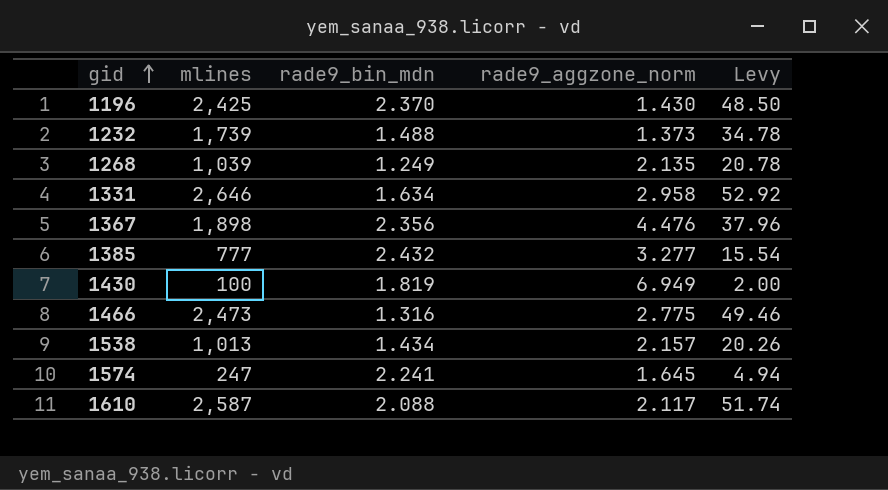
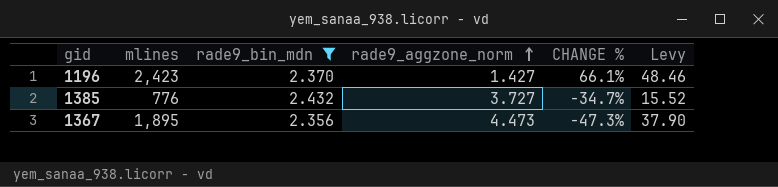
filter: none -> rade9_bin_mdn >= 2.356
row order: gid ascending -> rade9_aggzone_norm ascending
column CHANGE % | formula: none -> ([rade9_bin_mdn] - [rade9_aggzone_norm]) / [rade9_aggzone_norm]
1196 | mlines: 2,425 -> 2,423
1196 | rade9_aggzone_norm: 1.430 -> 1.427
1196 | Levy: 48.50 -> 48.46
1385 | mlines: 777 -> 776
1385 | rade9_aggzone_norm: 3.277 -> 3.727
1385 | Levy: 15.54 -> 15.52
1367 | mlines: 1,898 -> 1,895
1367 | rade9_aggzone_norm: 4.476 -> 4.473
1367 | Levy: 37.96 -> 37.90

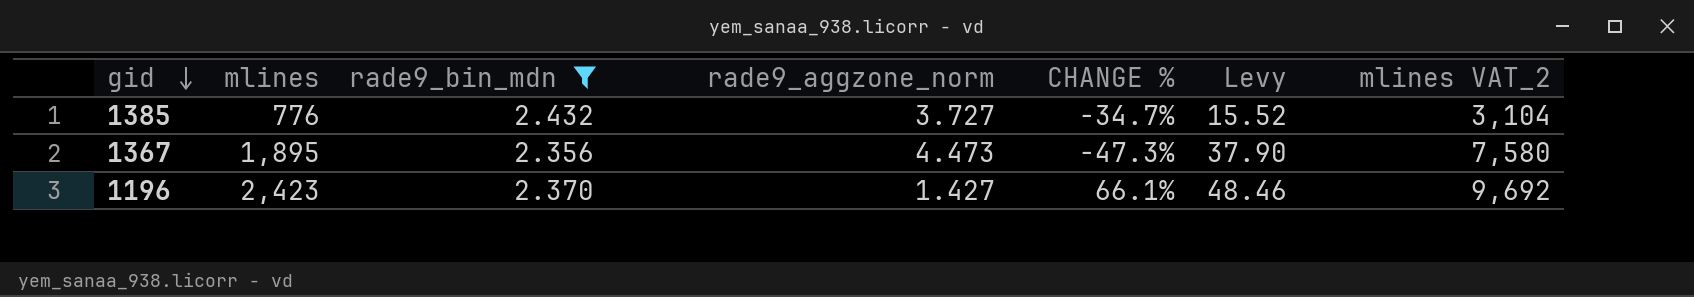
row order: rade9_aggzone_norm ascending -> gid descending
column mlines VAT_2 | formula: none -> [mlines] * 4

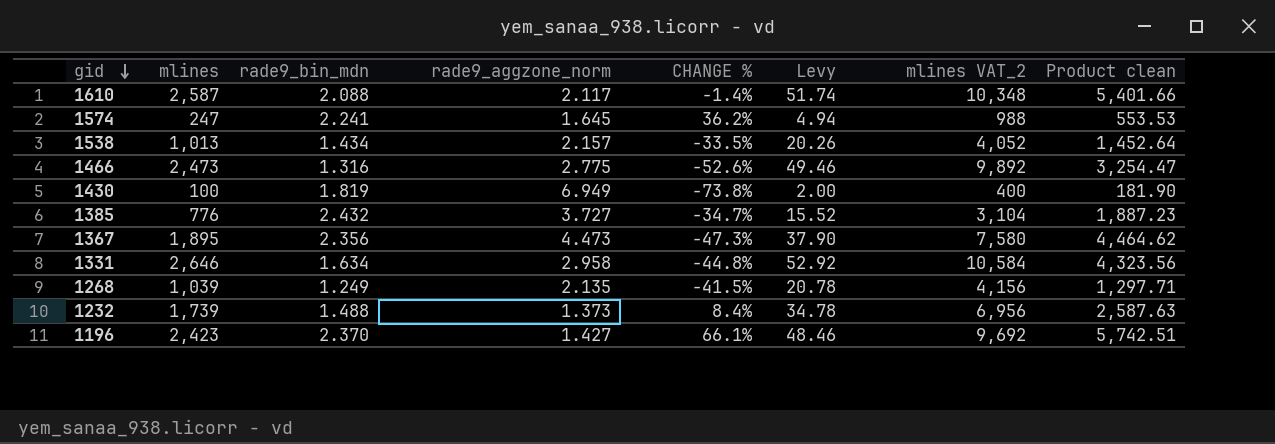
filter: rade9_bin_mdn >= 2.356 -> none
column Product clean | formula: none -> [mlines] * [rade9_bin_mdn]

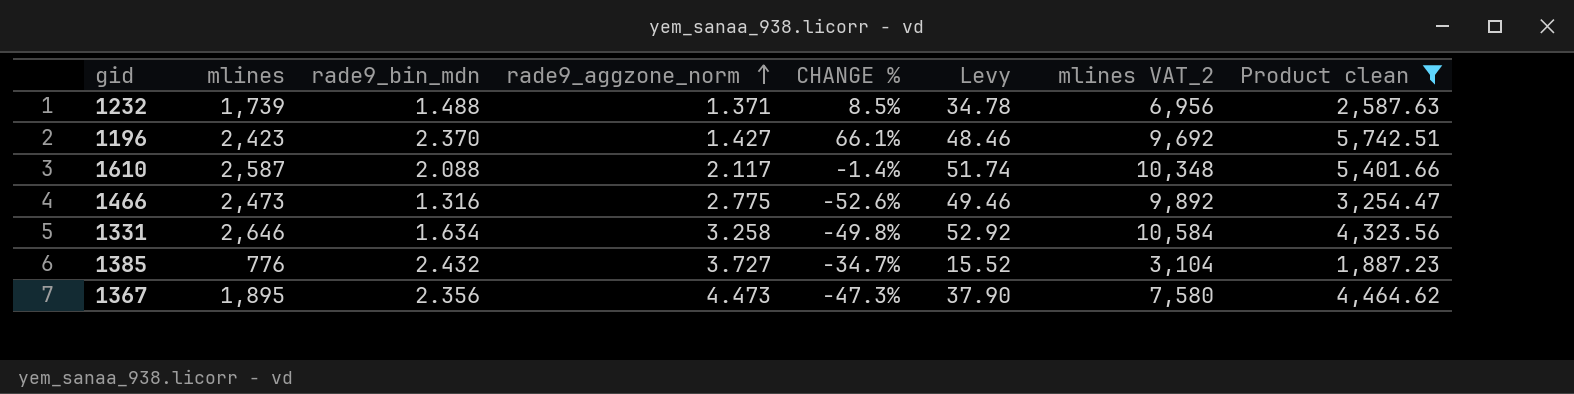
filter: none -> Product clean >= 1,887.23
row order: gid descending -> rade9_aggzone_norm ascending
1232 | rade9_aggzone_norm: 1.373 -> 1.371
1232 | CHANGE %: 8.4% -> 8.5%
1331 | rade9_aggzone_norm: 2.958 -> 3.258
1331 | CHANGE %: -44.8% -> -49.8%

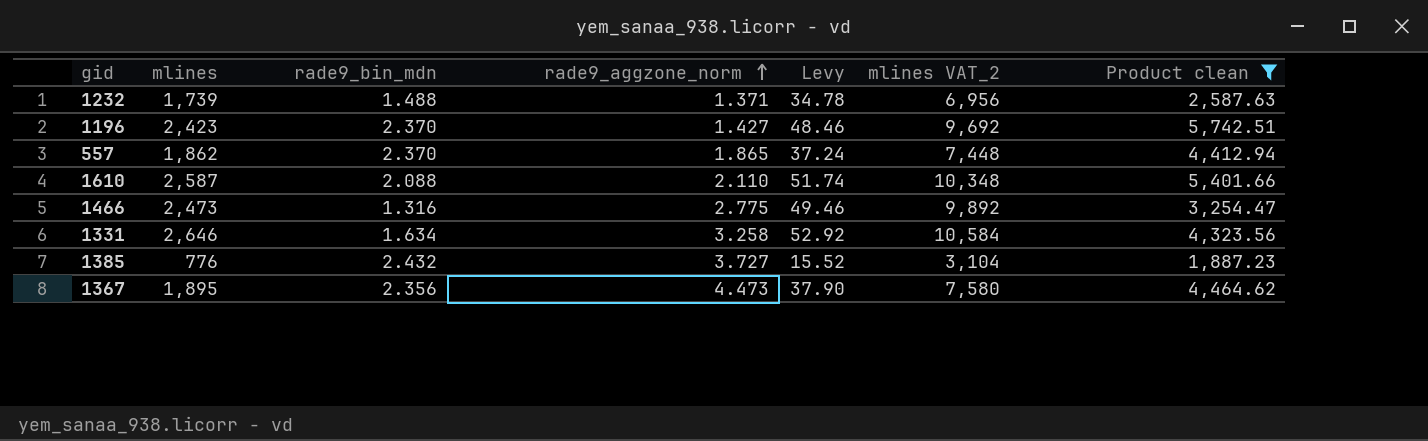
column CHANGE % | formula: ([rade9_bin_mdn] - [rade9_aggzone_norm]) / [rade9_aggzone_norm] -> none
row 557: none -> 1,862 | 2.370 | 1.865 | 37.24 | 7,448 | 4,412.94
1610 | rade9_aggzone_norm: 2.117 -> 2.110

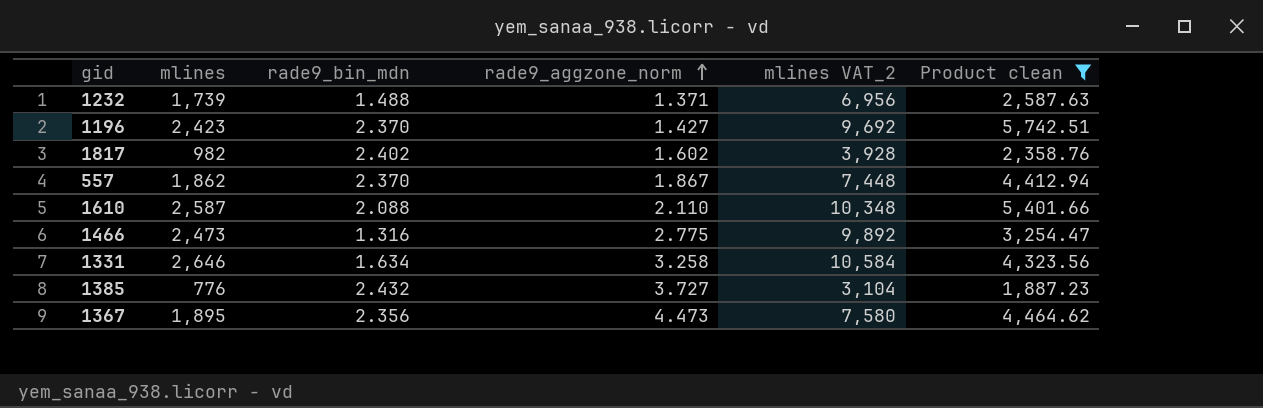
column Levy | formula: [mlines] * 0.02 -> none
row 1817: none -> 982 | 2.402 | 1.602 | 3,928 | 2,358.76
557 | rade9_aggzone_norm: 1.865 -> 1.867

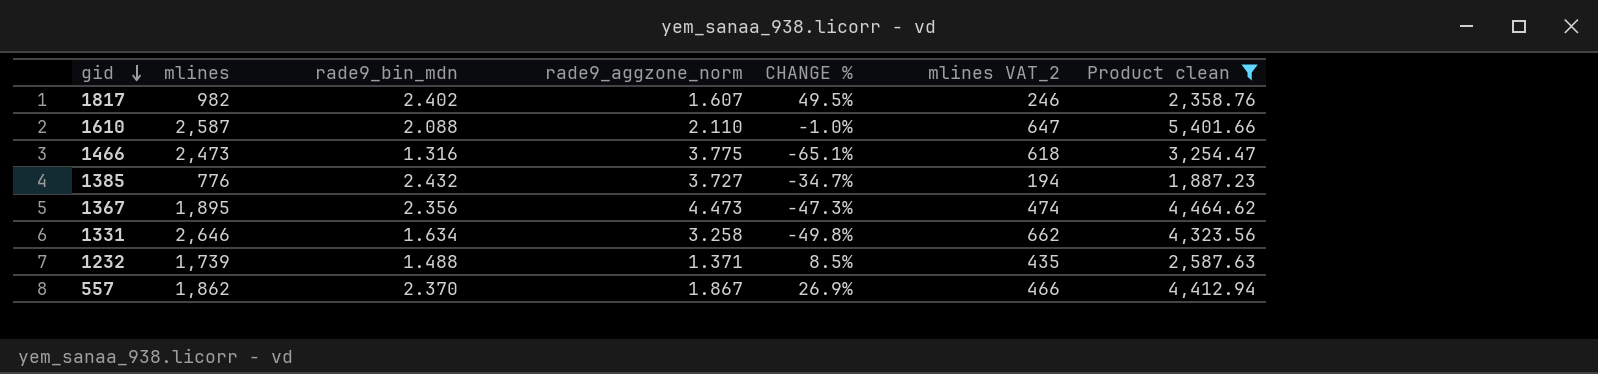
row order: rade9_aggzone_norm ascending -> gid descending
column CHANGE % | formula: none -> ([rade9_bin_mdn] - [rade9_aggzone_norm]) / [rade9_aggzone_norm]
column mlines VAT_2 | formula: [mlines] * 4 -> [mlines] * 0.25
row 1196: 2,423 | 2.370 | 1.427 | 9,692 | 5,742.51 -> none
1817 | rade9_aggzone_norm: 1.602 -> 1.607
1466 | rade9_aggzone_norm: 2.775 -> 3.775

